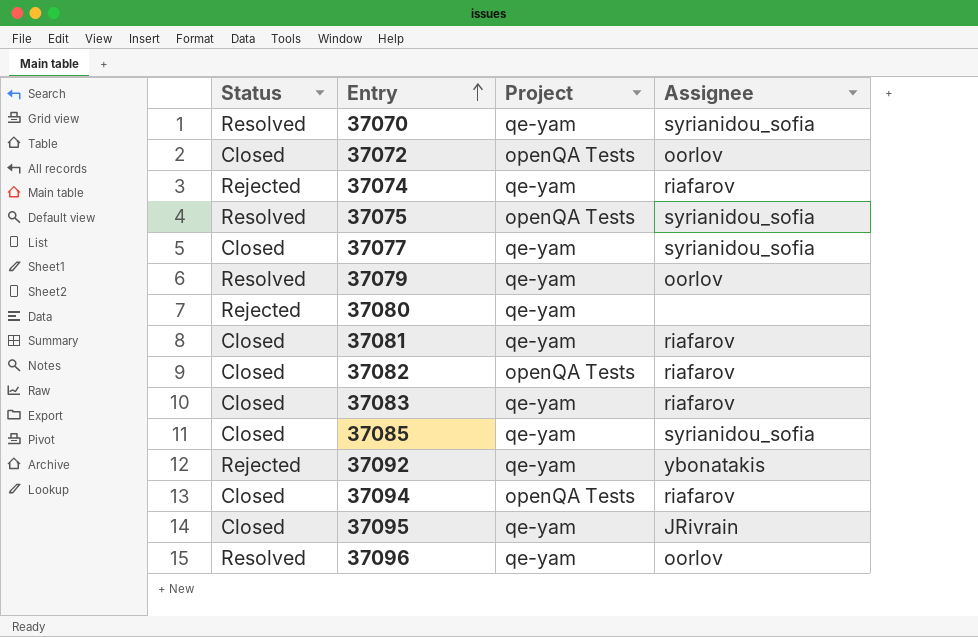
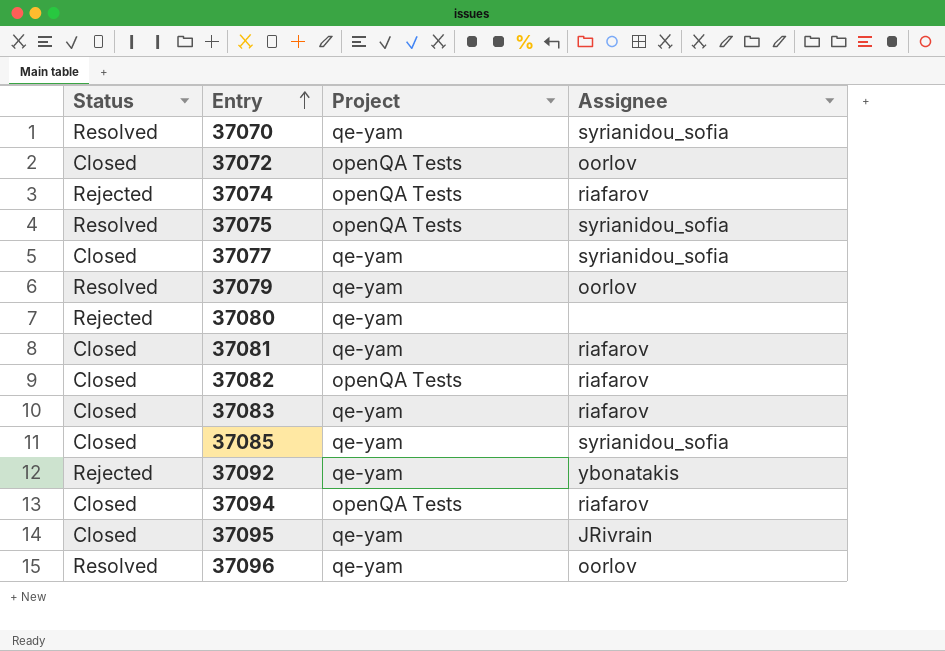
37074 | Project: qe-yam -> openQA Tests

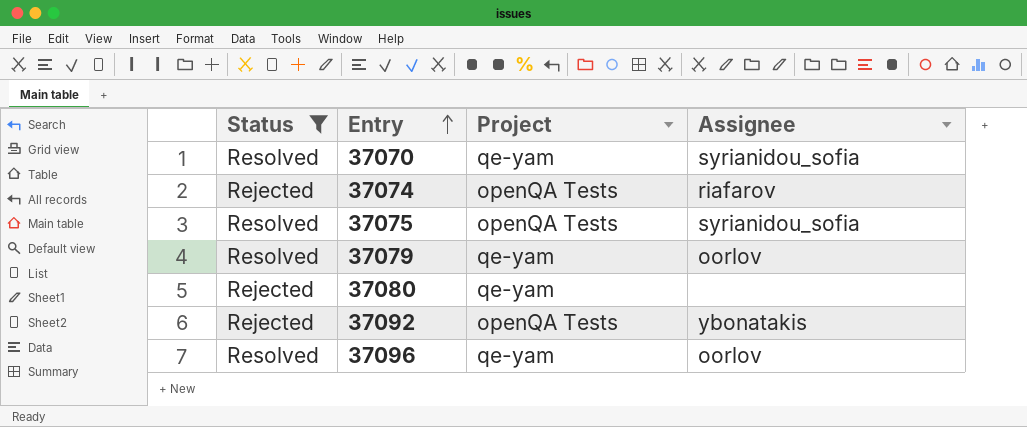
filter: none -> Status != Closed
37092 | Project: qe-yam -> openQA Tests

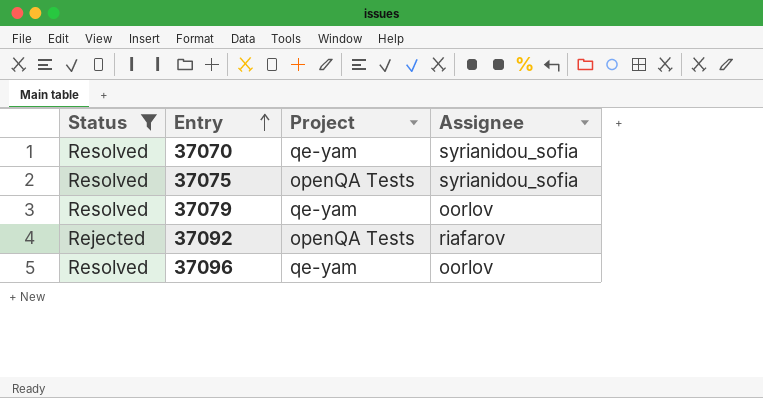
row 37074: Rejected | openQA Tests | riafarov -> none
row 37080: Rejected | qe-yam | none -> none
37092 | Assignee: ybonatakis -> riafarov

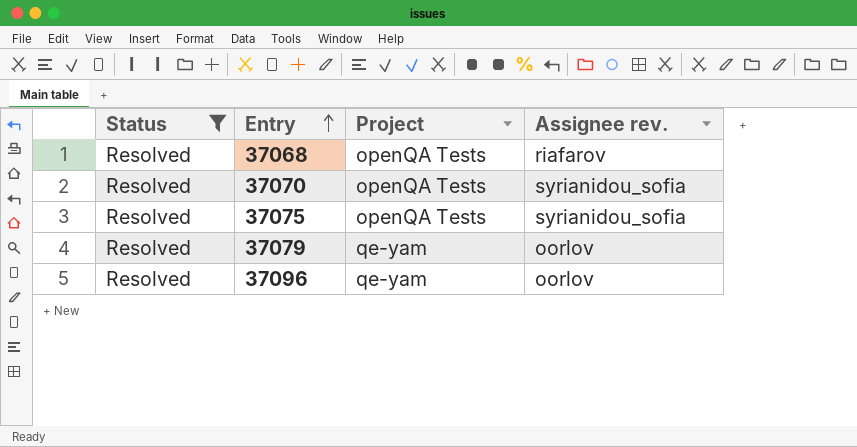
column name: Assignee -> Assignee rev.
row 37092: Rejected | openQA Tests | riafarov -> none
row 37068: none -> Resolved | openQA Tests | riafarov
37070 | Project: qe-yam -> openQA Tests

